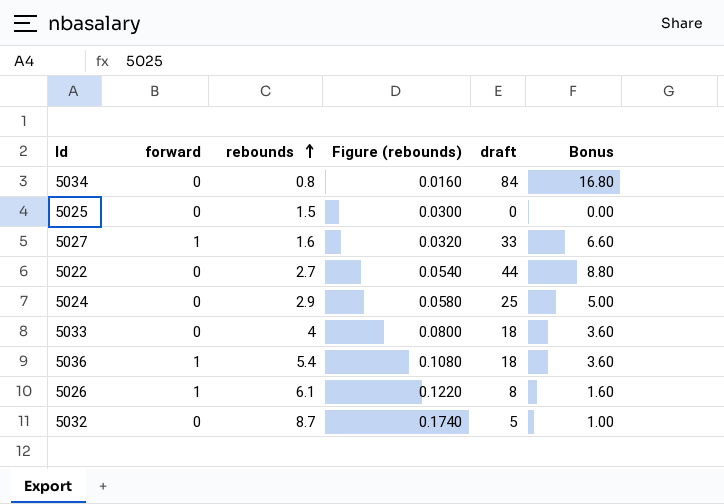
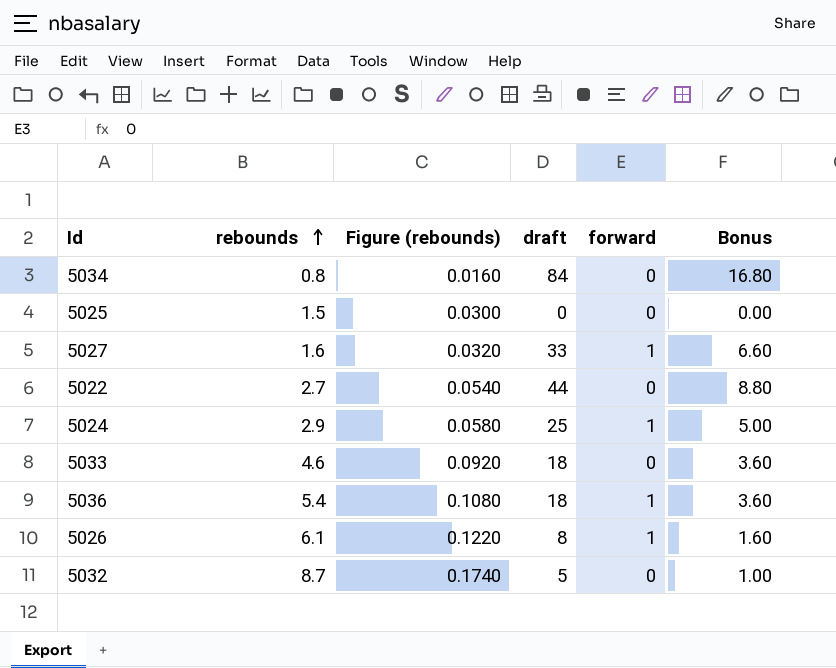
column forward | position: 2 -> 5
5024 | forward: 0 -> 1
5033 | rebounds: 4 -> 4.6
5033 | Figure (rebounds): 0.0800 -> 0.0920

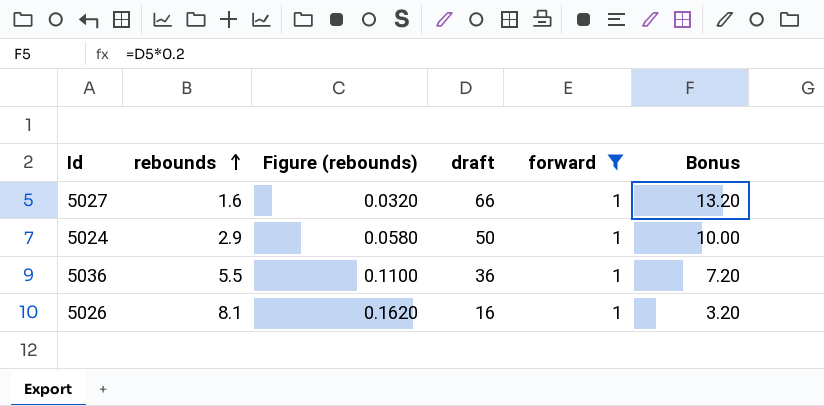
filter: none -> forward = 1
5027 | draft: 33 -> 66
5027 | Bonus: 6.60 -> 13.20
5024 | draft: 25 -> 50
5024 | Bonus: 5.00 -> 10.00
5036 | rebounds: 5.4 -> 5.5
5036 | Figure (rebounds): 0.1080 -> 0.1100
5036 | draft: 18 -> 36
5036 | Bonus: 3.60 -> 7.20
5026 | rebounds: 6.1 -> 8.1
5026 | Figure (rebounds): 0.1220 -> 0.1620
5026 | draft: 8 -> 16
5026 | Bonus: 1.60 -> 3.20

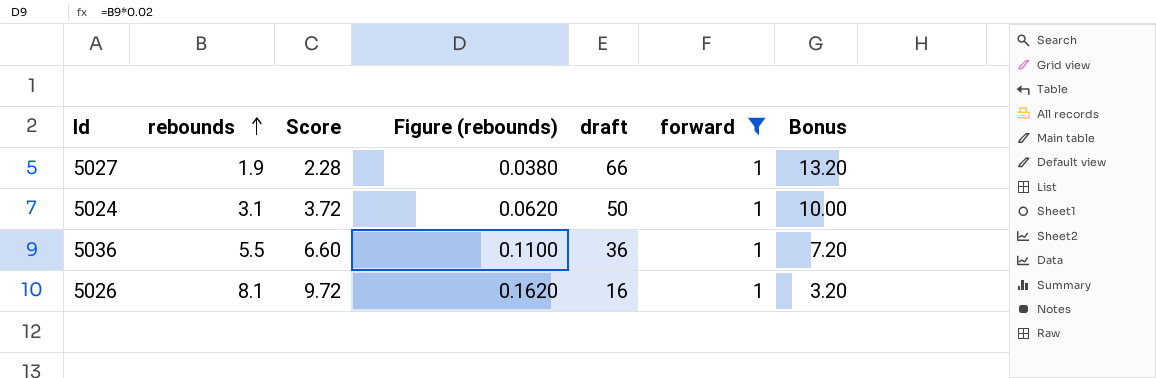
column Score | formula: none -> [rebounds] * 1.2
5027 | rebounds: 1.6 -> 1.9
5027 | Figure (rebounds): 0.0320 -> 0.0380
5024 | rebounds: 2.9 -> 3.1
5024 | Figure (rebounds): 0.0580 -> 0.0620

